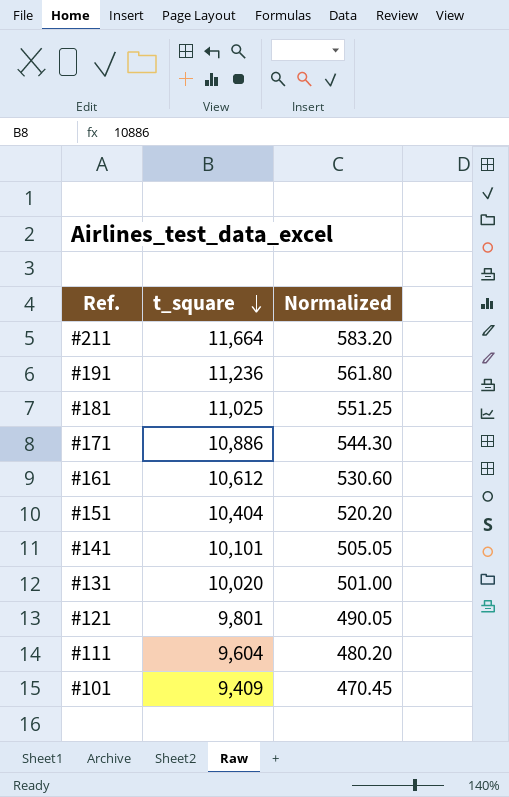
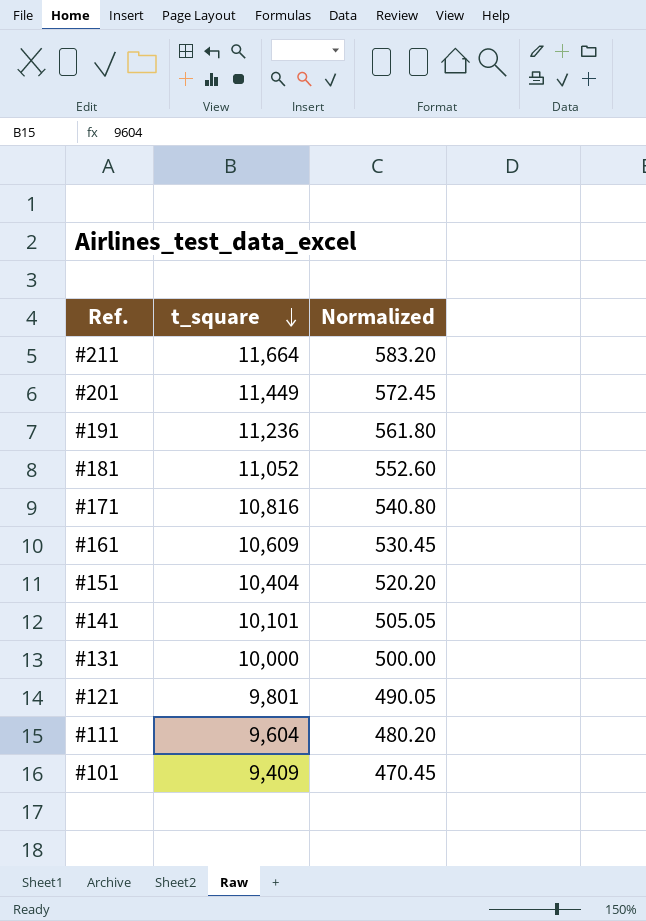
row #201: none -> 11,449 | 572.45
#181 | t_square: 11,025 -> 11,052
#181 | Normalized: 551.25 -> 552.60
#171 | t_square: 10,886 -> 10,816
#171 | Normalized: 544.30 -> 540.80
#161 | t_square: 10,612 -> 10,609
#161 | Normalized: 530.60 -> 530.45
#131 | t_square: 10,020 -> 10,000
#131 | Normalized: 501.00 -> 500.00

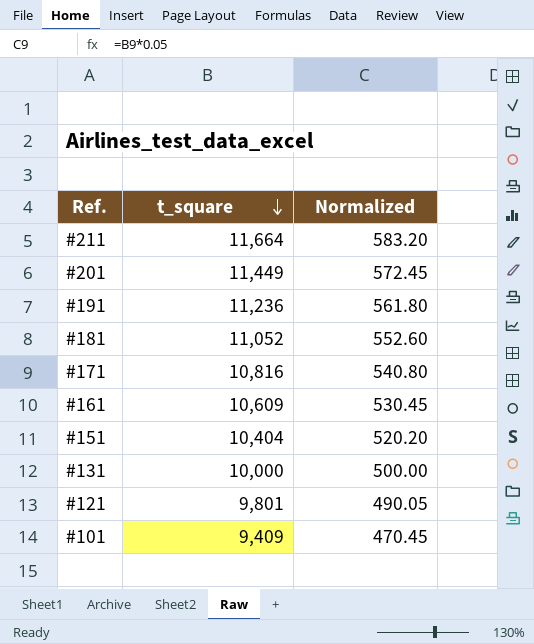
row #141: 10,101 | 505.05 -> none
row #111: 9,604 | 480.20 -> none

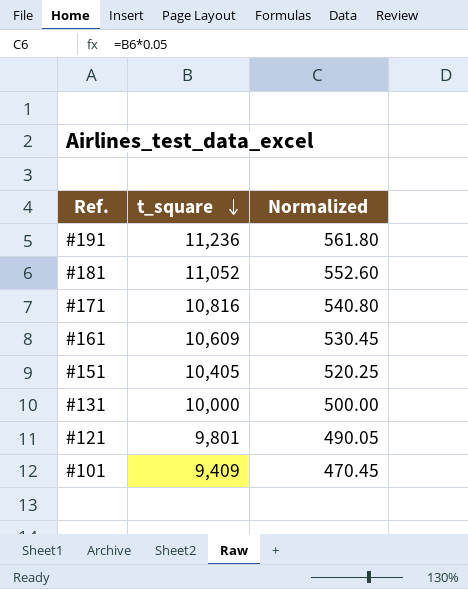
row #211: 11,664 | 583.20 -> none
row #201: 11,449 | 572.45 -> none
#151 | t_square: 10,404 -> 10,405
#151 | Normalized: 520.20 -> 520.25

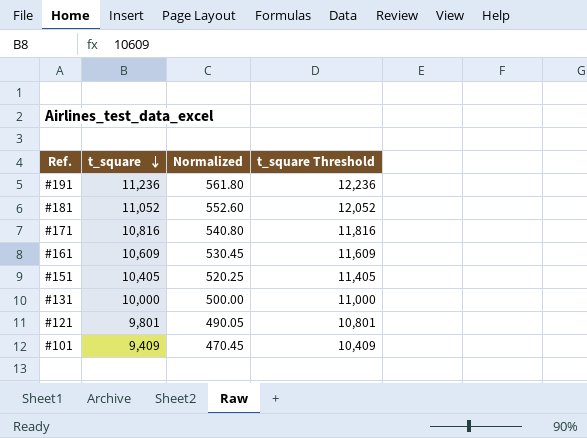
column t_square Threshold | formula: none -> [t_square] + 1000

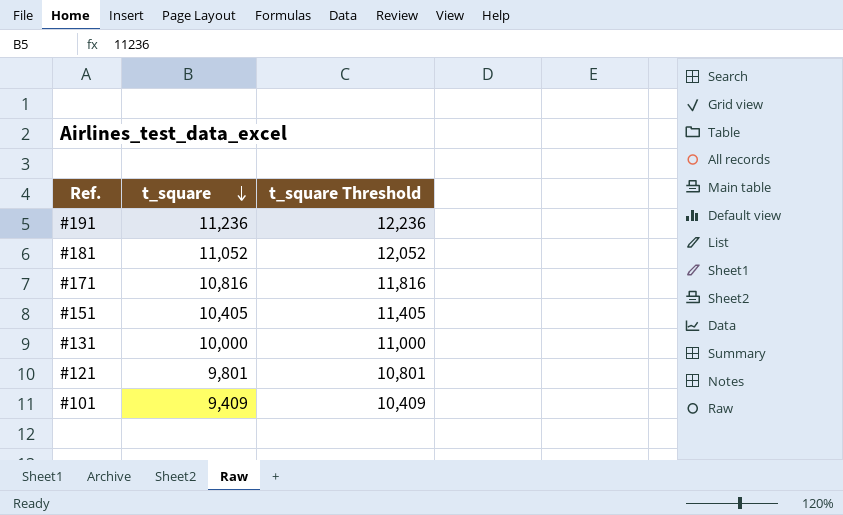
column Normalized | formula: [t_square] * 0.05 -> none
row #161: 10,609 | 530.45 | 11,609 -> none

